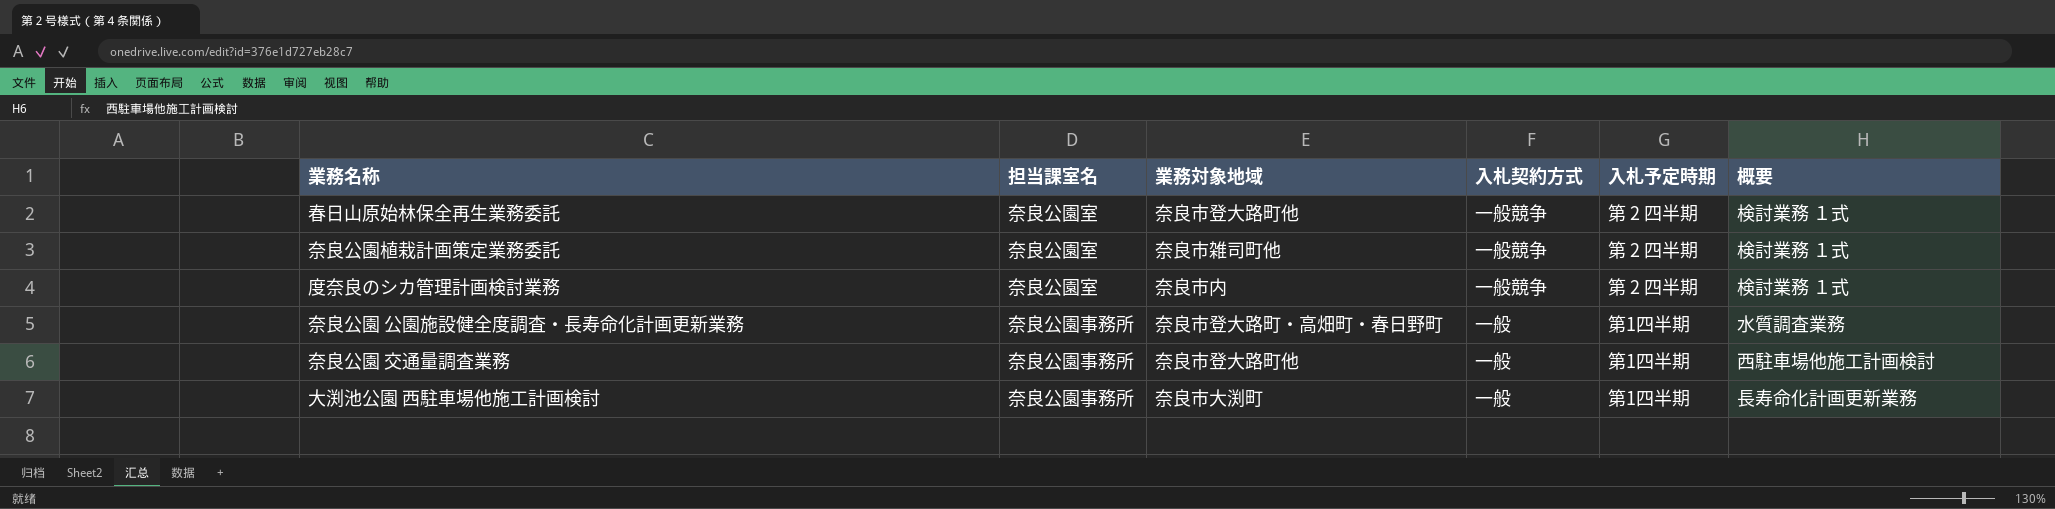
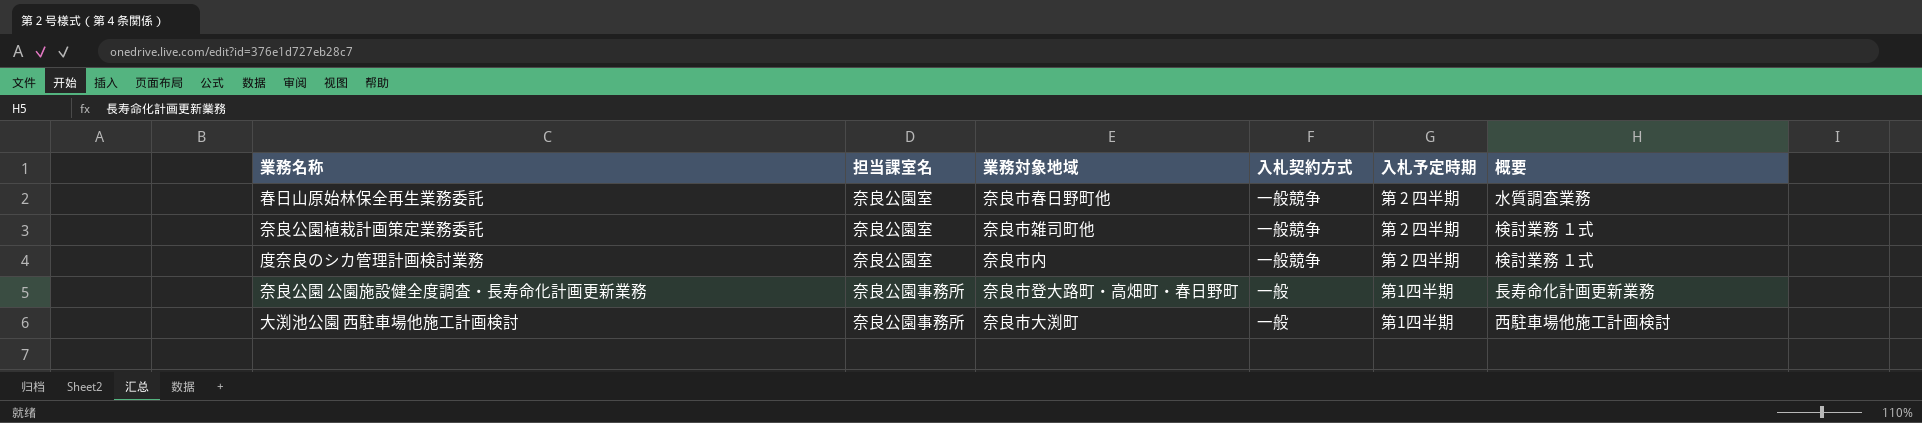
row 奈良公園 交通量調査業務: 奈良公園事務所 | 奈良市登大路町他 | 一般 | 第1四半期 | 西駐車場他施工計画検討 -> none
春日山原始林保全再生業務委託 | 業務対象地域: 奈良市登大路町他 -> 奈良市春日野町他
春日山原始林保全再生業務委託 | 概要: 検討業務 １式 -> 水質調査業務
奈良公園 公園施設健全度調査・長寿命化計画更新業務 | 概要: 水質調査業務 -> 長寿命化計画更新業務
大渕池公園 西駐車場他施工計画検討 | 概要: 長寿命化計画更新業務 -> 西駐車場他施工計画検討

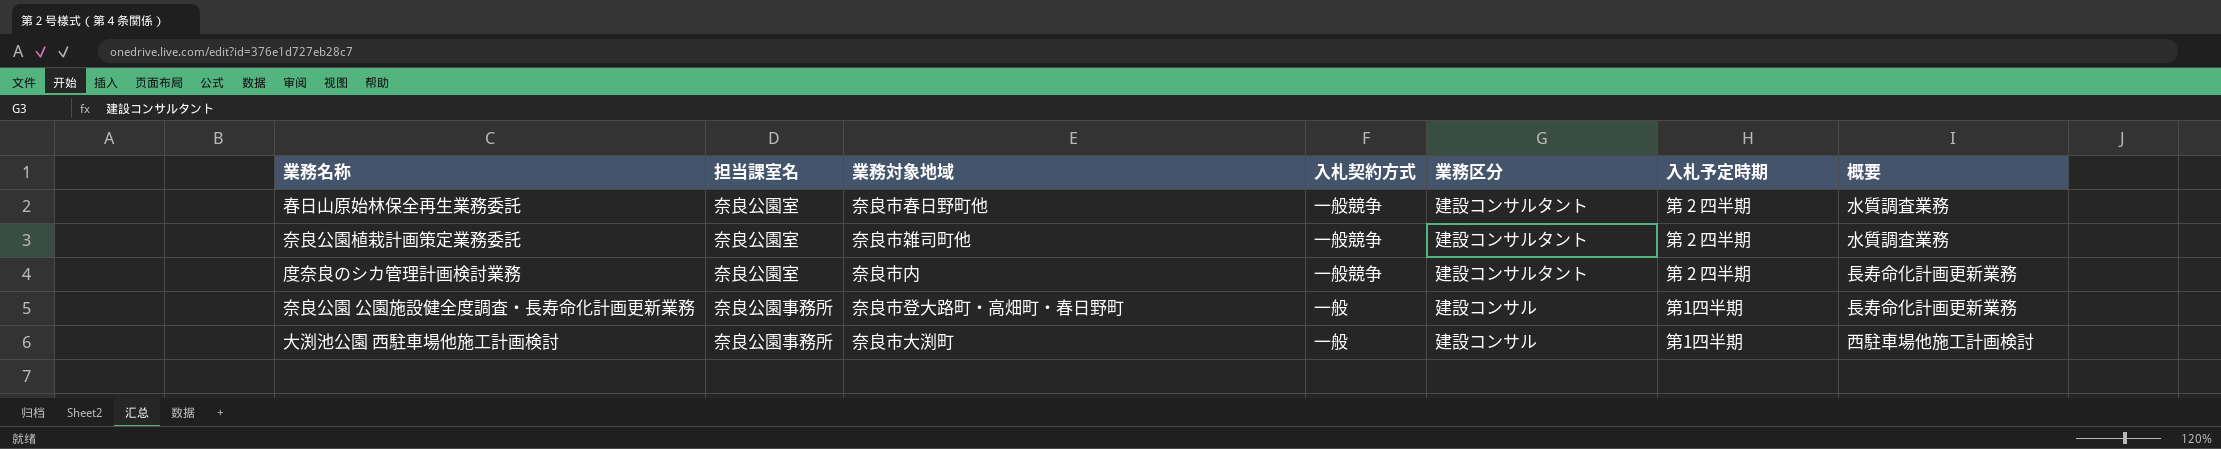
column 業務区分 | position: none -> 5
奈良公園植栽計画策定業務委託 | 概要: 検討業務 １式 -> 水質調査業務
度奈良のシカ管理計画検討業務 | 概要: 検討業務 １式 -> 長寿命化計画更新業務

